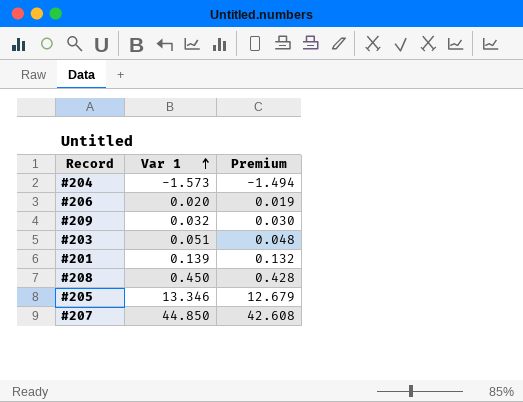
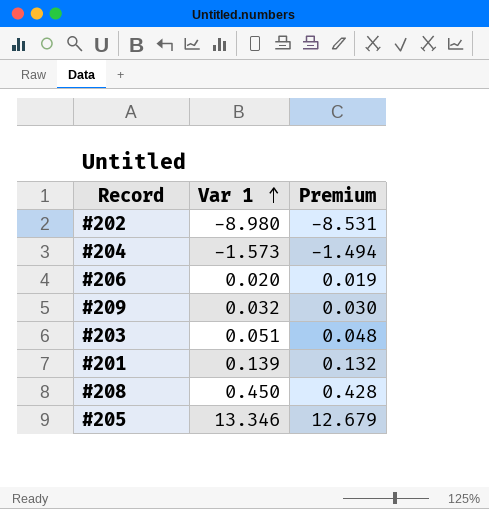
row #207: 44.850 | 42.608 -> none
row #202: none -> -8.980 | -8.531

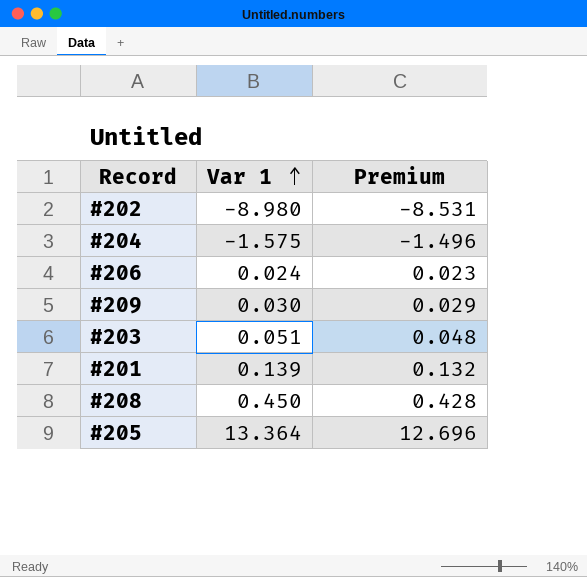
#204 | Var 1: -1.573 -> -1.575
#204 | Premium: -1.494 -> -1.496
#206 | Var 1: 0.020 -> 0.024
#206 | Premium: 0.019 -> 0.023
#209 | Var 1: 0.032 -> 0.030
#209 | Premium: 0.030 -> 0.029
#205 | Var 1: 13.346 -> 13.364
#205 | Premium: 12.679 -> 12.696

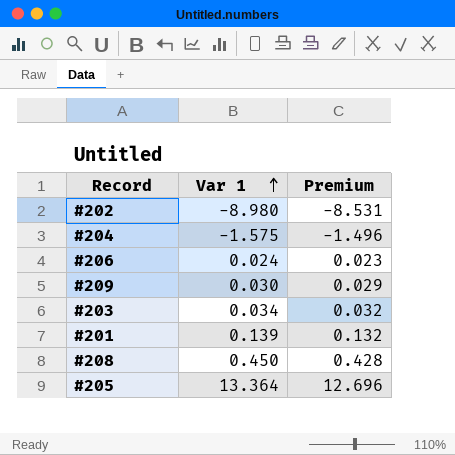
#203 | Var 1: 0.051 -> 0.034
#203 | Premium: 0.048 -> 0.032

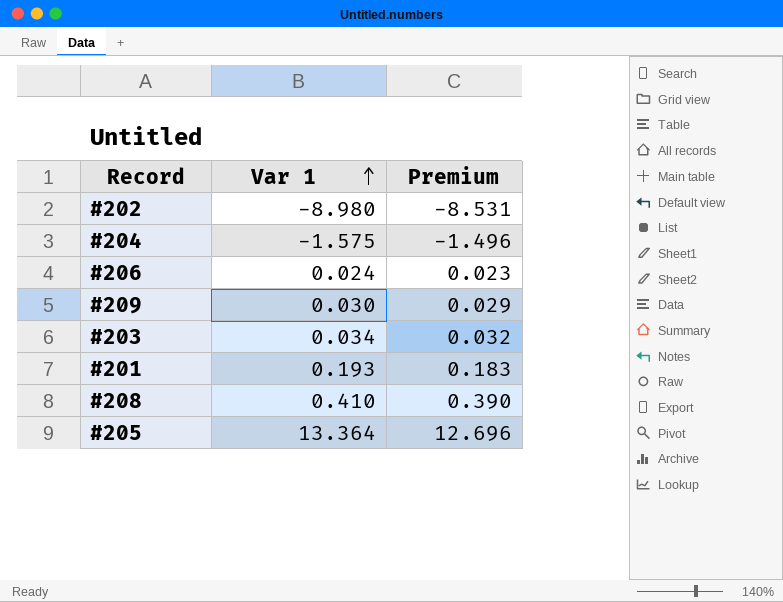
#201 | Var 1: 0.139 -> 0.193
#201 | Premium: 0.132 -> 0.183
#208 | Var 1: 0.450 -> 0.410
#208 | Premium: 0.428 -> 0.390

